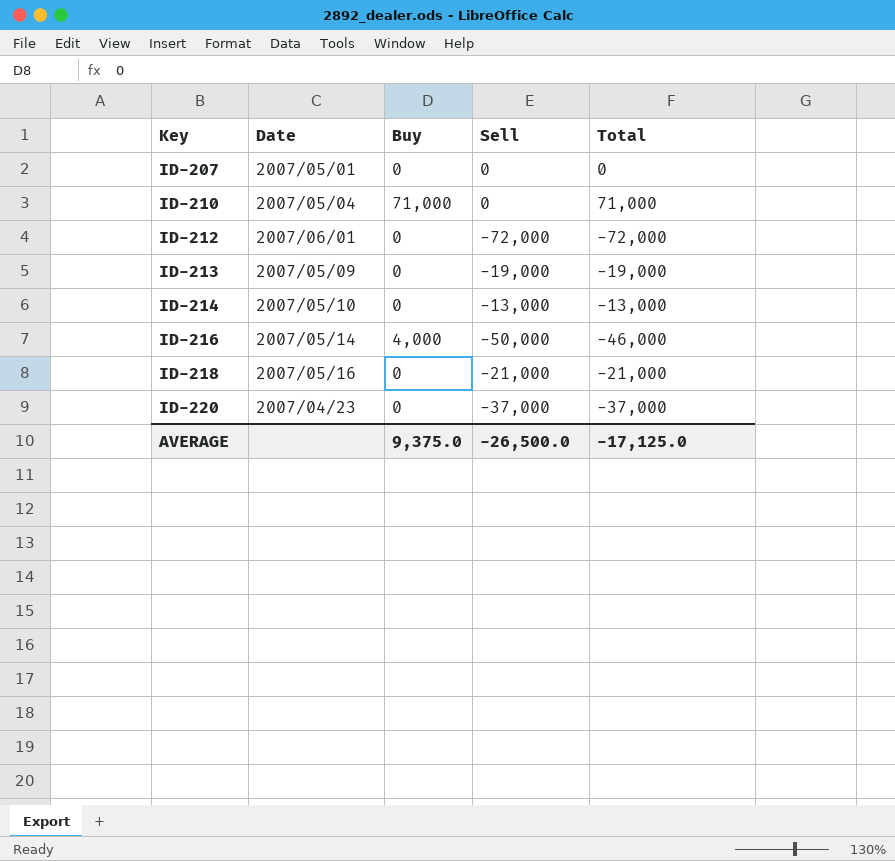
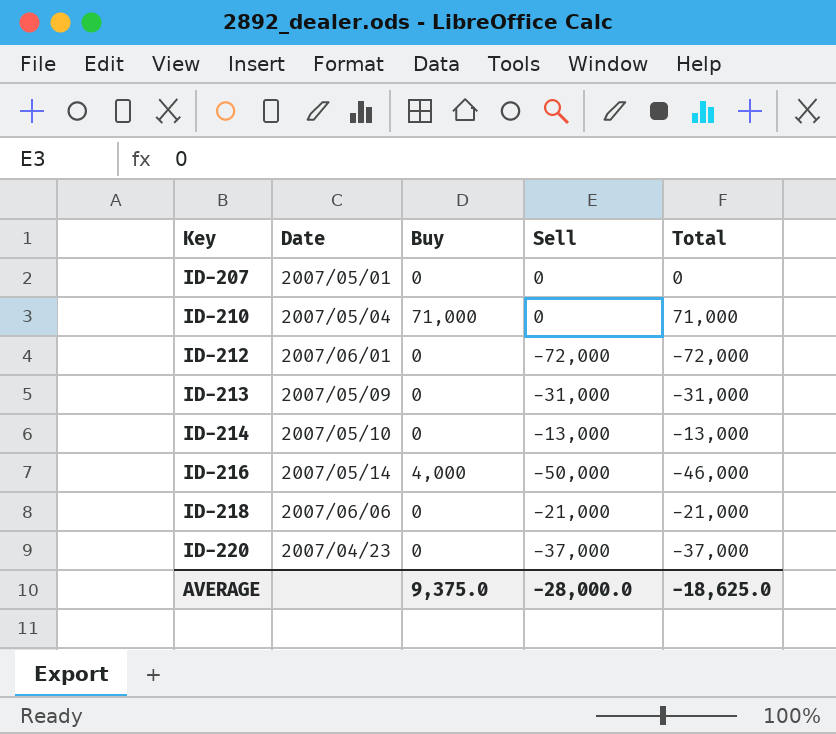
ID-213 | Sell: -19,000 -> -31,000
ID-213 | Total: -19,000 -> -31,000
ID-218 | Date: 2007/05/16 -> 2007/06/06
AVERAGE | Sell: -26,500.0 -> -28,000.0
AVERAGE | Total: -17,125.0 -> -18,625.0

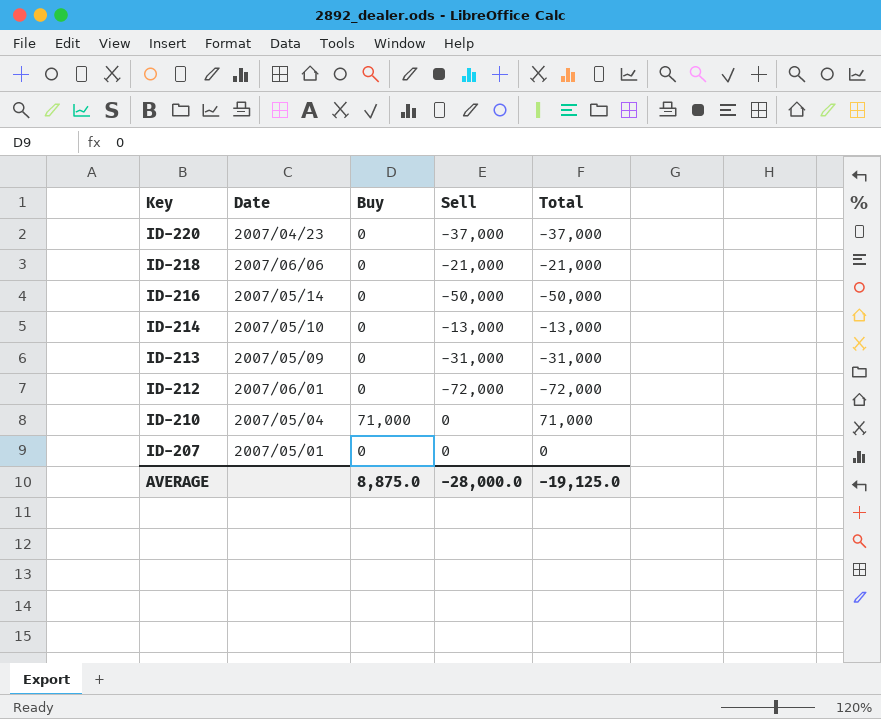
row order: Key ascending -> Key descending
ID-216 | Buy: 4,000 -> 0
ID-216 | Total: -46,000 -> -50,000
AVERAGE | Buy: 9,375.0 -> 8,875.0
AVERAGE | Total: -18,625.0 -> -19,125.0

